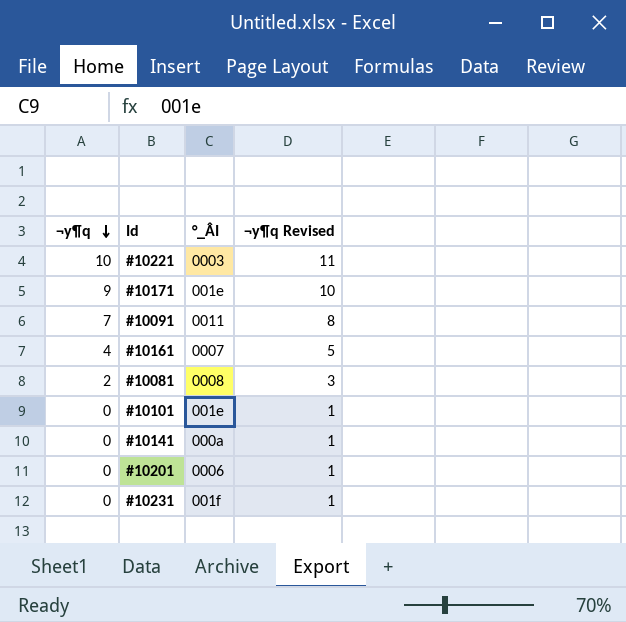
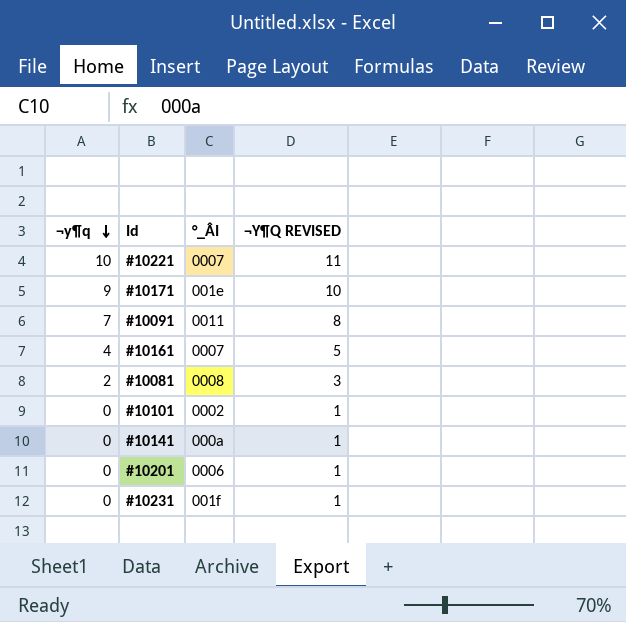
column name: ¬y¶q Revised -> ¬Y¶Q REVISED
#10221 | °_ÂI: 0003 -> 0007
#10101 | °_ÂI: 001e -> 0002

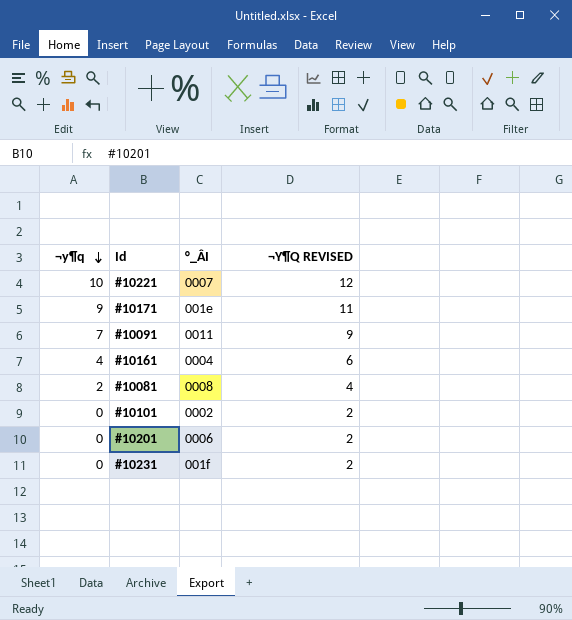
column ¬Y¶Q REVISED | formula: [¬y¶q] + 1 -> [¬y¶q] + 2
row #10141: 0 | 000a | 1 -> none
#10161 | °_ÂI: 0007 -> 0004

